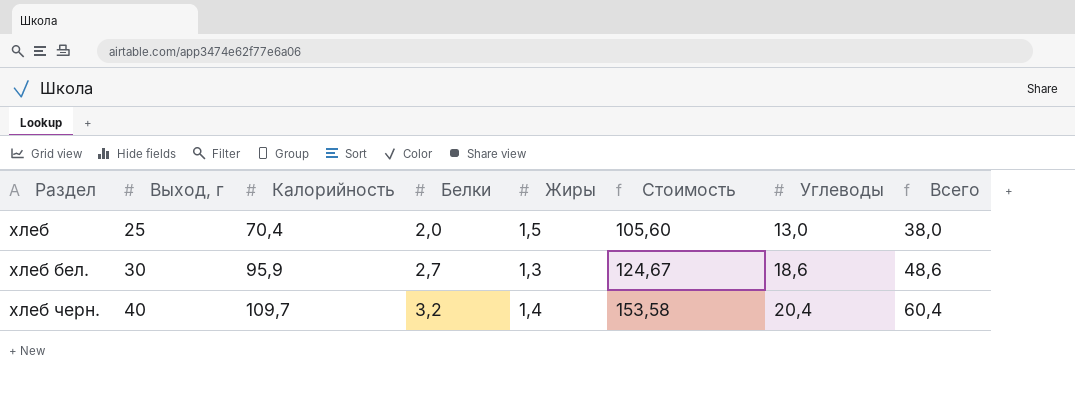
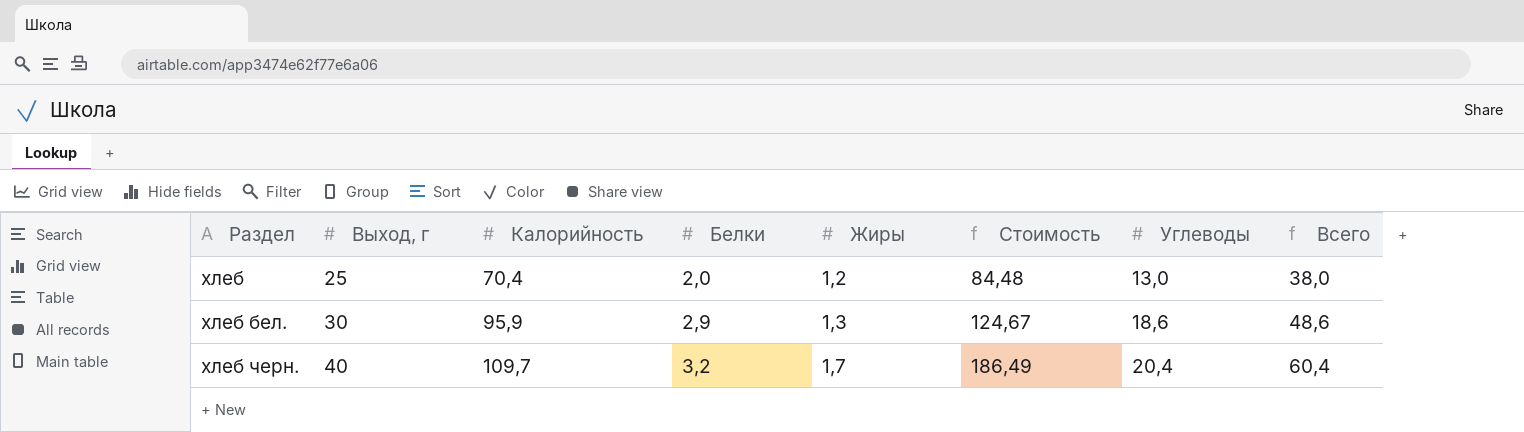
хлеб | Жиры: 1,5 -> 1,2
хлеб | Стоимость: 105,60 -> 84,48
хлеб бел. | Белки: 2,7 -> 2,9
хлеб черн. | Жиры: 1,4 -> 1,7
хлеб черн. | Стоимость: 153,58 -> 186,49

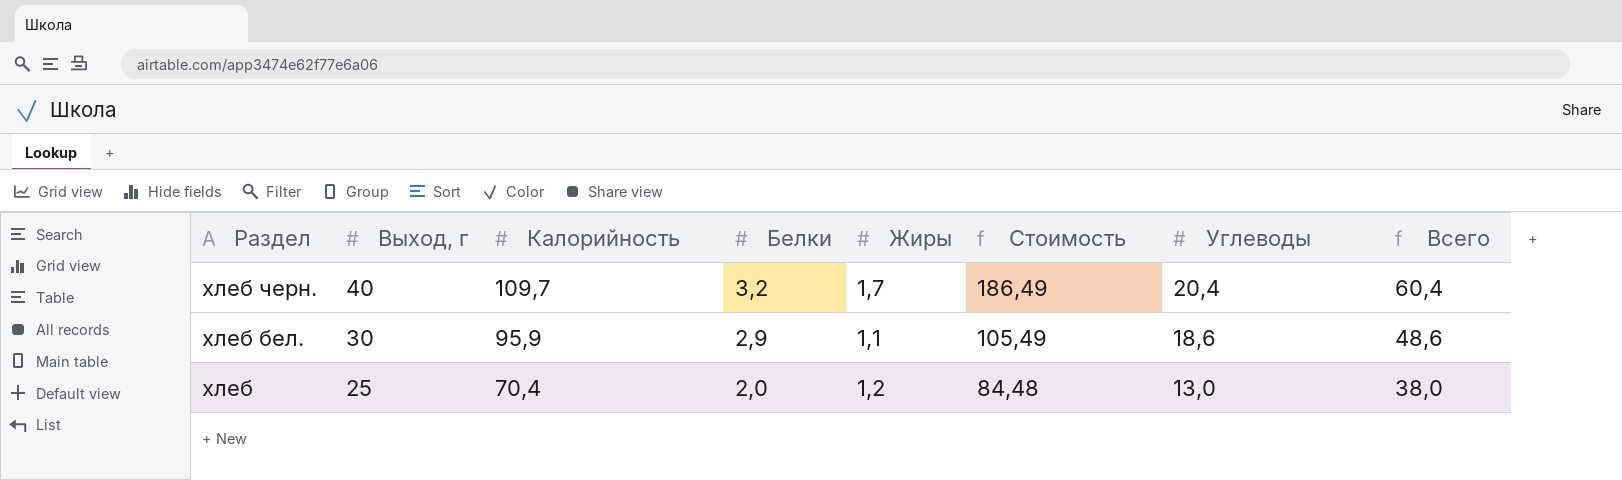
row order: Раздел ascending -> Раздел descending
хлеб бел. | Жиры: 1,3 -> 1,1
хлеб бел. | Стоимость: 124,67 -> 105,49

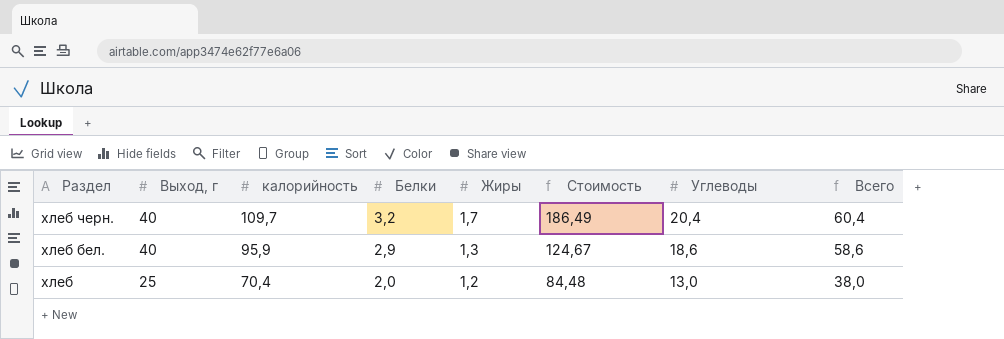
column name: Калорийность -> калорийность
хлеб бел. | Выход, г: 30 -> 40
хлеб бел. | Жиры: 1,1 -> 1,3
хлеб бел. | Стоимость: 105,49 -> 124,67
хлеб бел. | Всего: 48,6 -> 58,6

